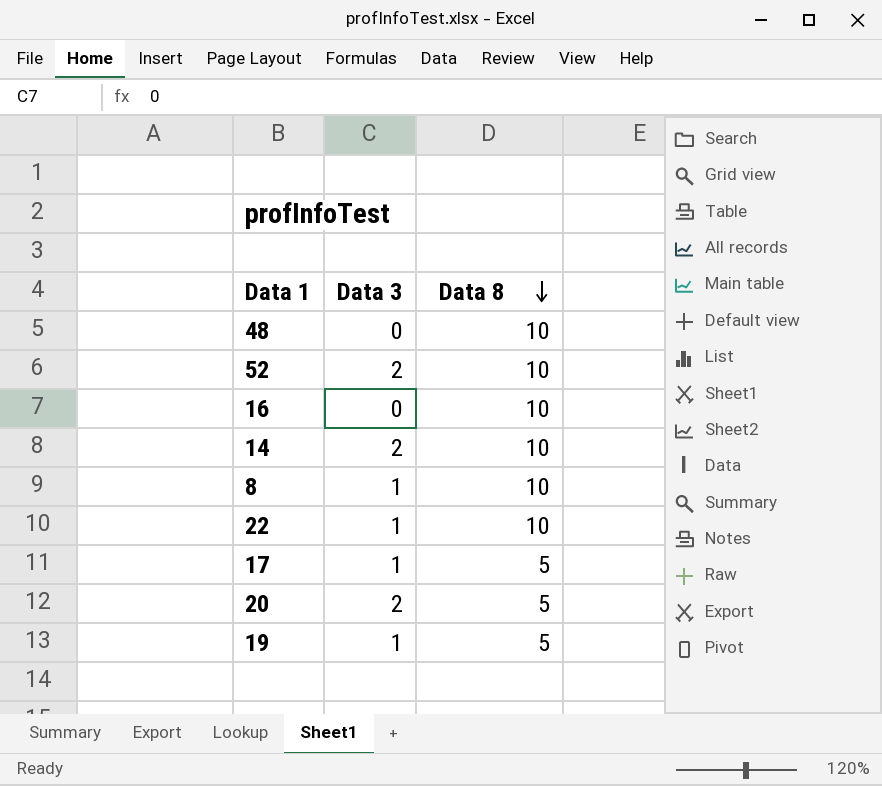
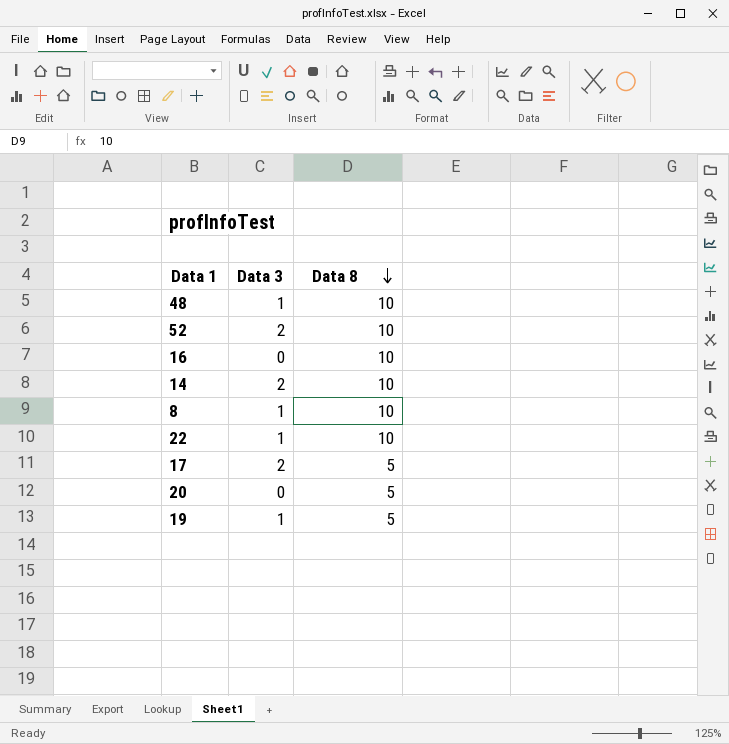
48 | Data 3: 0 -> 1
17 | Data 3: 1 -> 2
20 | Data 3: 2 -> 0

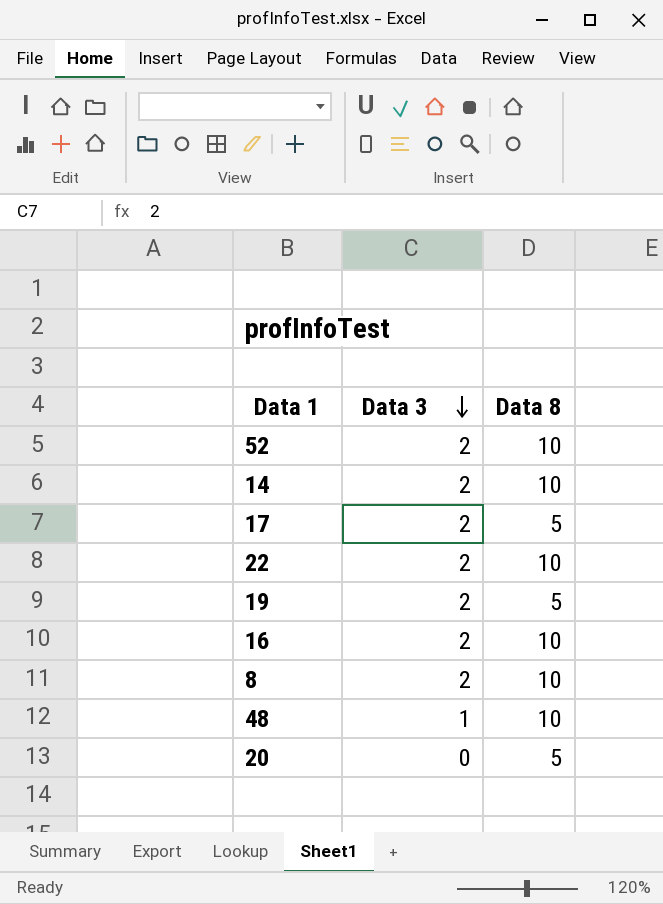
row order: Data 8 descending -> Data 3 descending
22 | Data 3: 1 -> 2
19 | Data 3: 1 -> 2
16 | Data 3: 0 -> 2
8 | Data 3: 1 -> 2

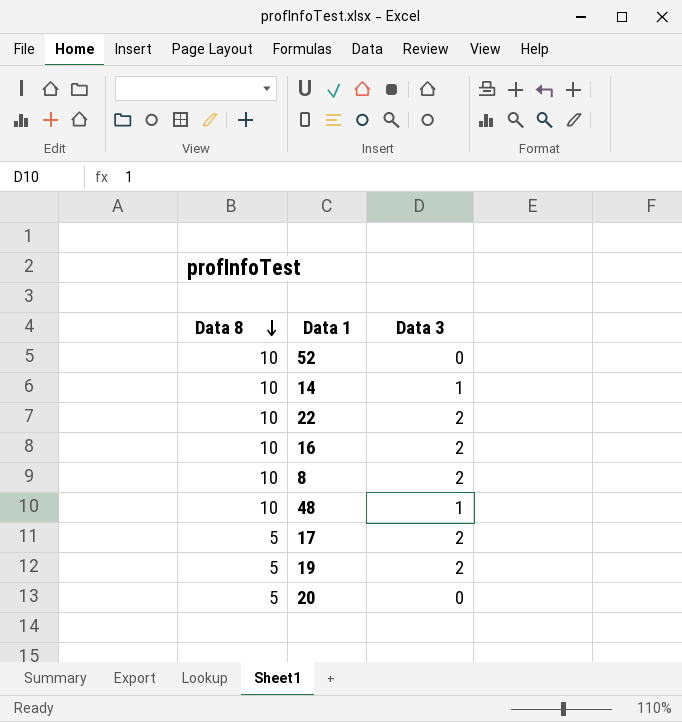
row order: Data 3 descending -> Data 8 descending
column Data 8 | position: 3 -> 1
52 | Data 3: 2 -> 0
14 | Data 3: 2 -> 1

